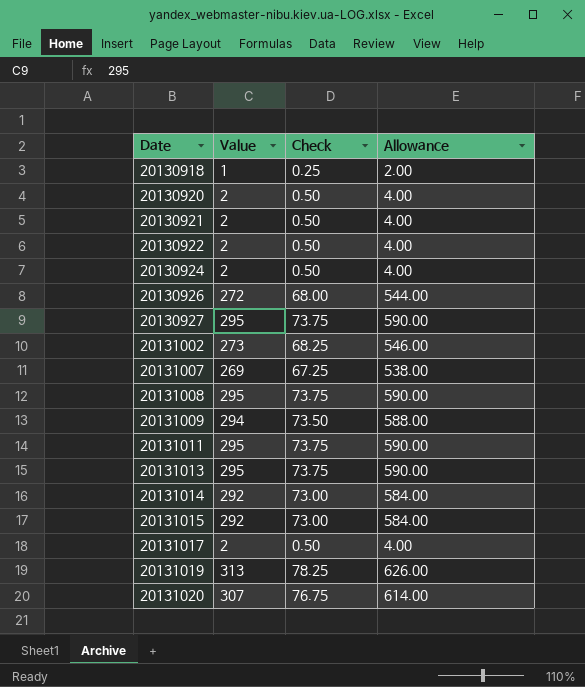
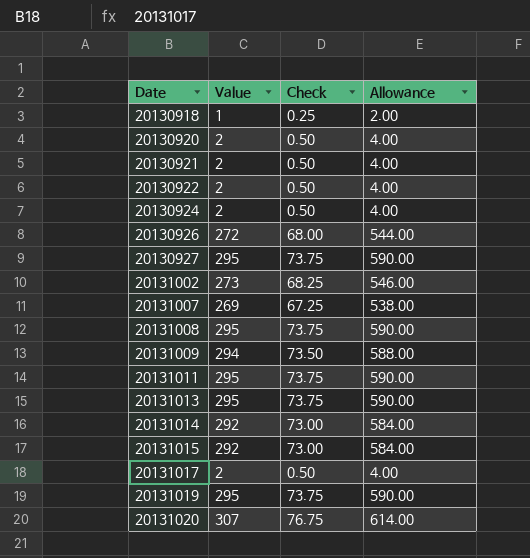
20131019 | Value: 313 -> 295
20131019 | Check: 78.25 -> 73.75
20131019 | Allowance: 626.00 -> 590.00

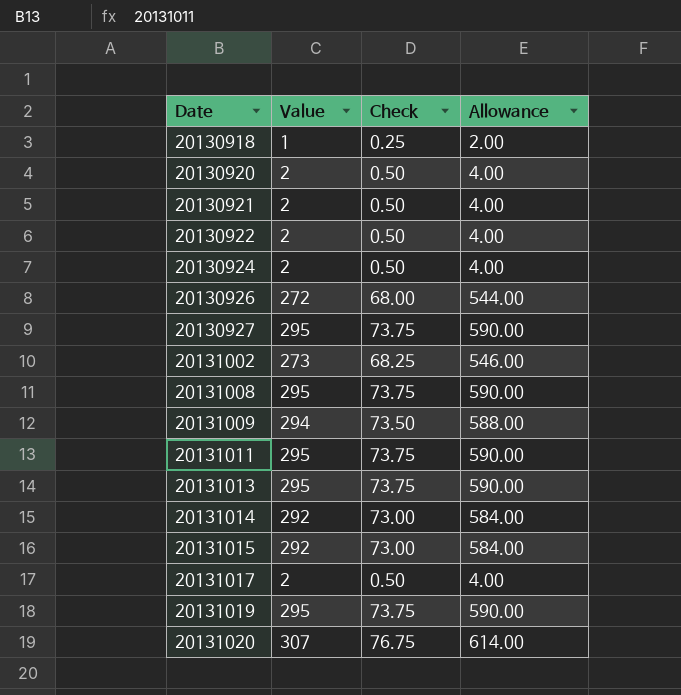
row 20131007: 269 | 67.25 | 538.00 -> none

